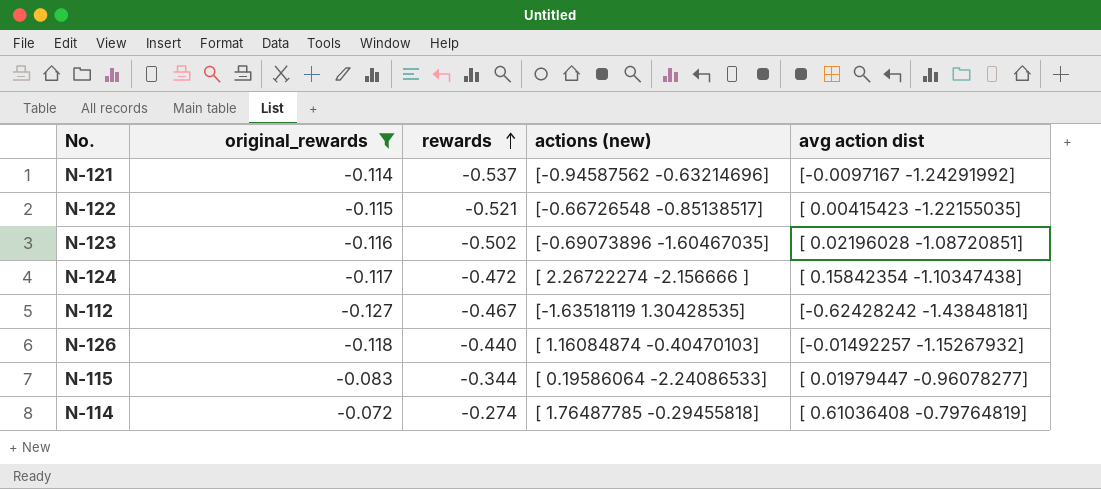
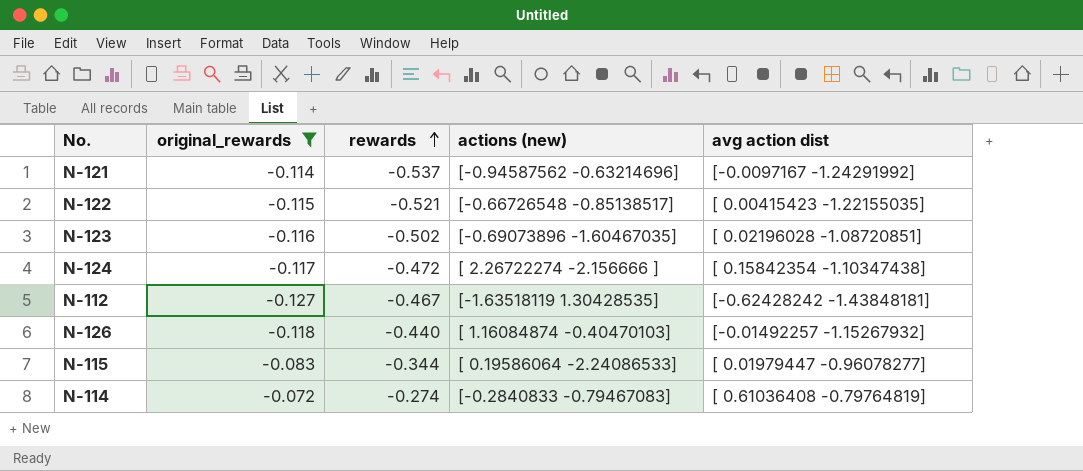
N-114 | actions (new): [ 1.76487785 -0.29455818] -> [-0.2840833 -0.79467083]

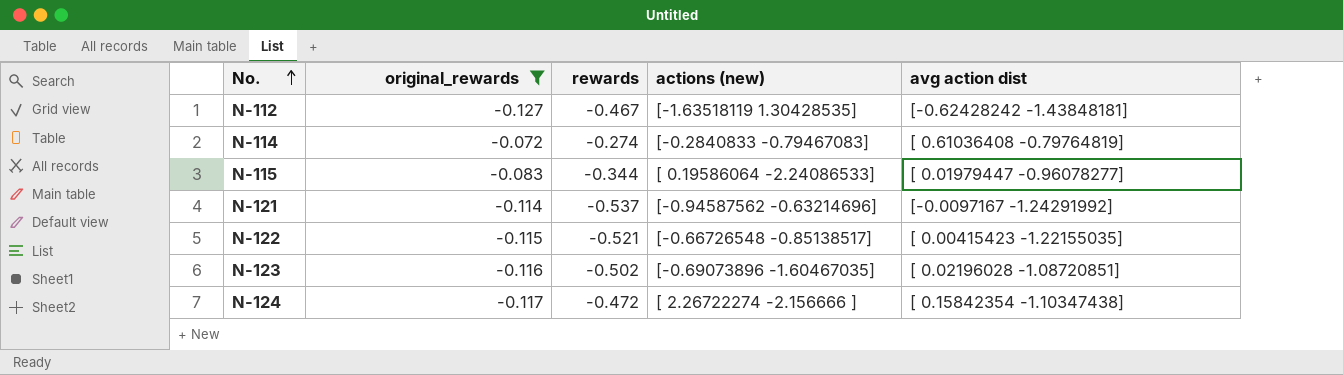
row order: rewards ascending -> No. ascending
row N-126: -0.118 | -0.440 | [ 1.16084874 -0.40470103] | [-0.01492257 -1.15267932] -> none

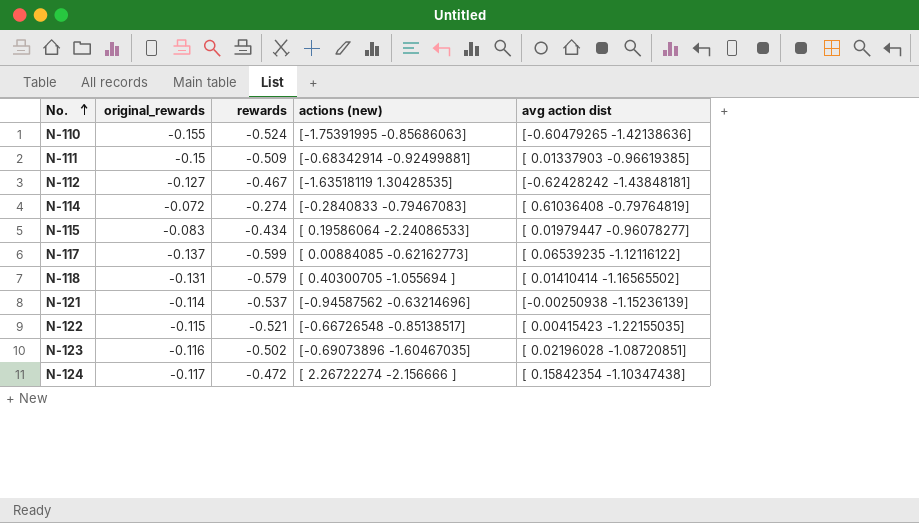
filter: original_rewards >= -0.127 -> none
N-115 | rewards: -0.344 -> -0.434
N-121 | avg action dist: [-0.0097167 -1.24291992] -> [-0.00250938 -1.15236139]

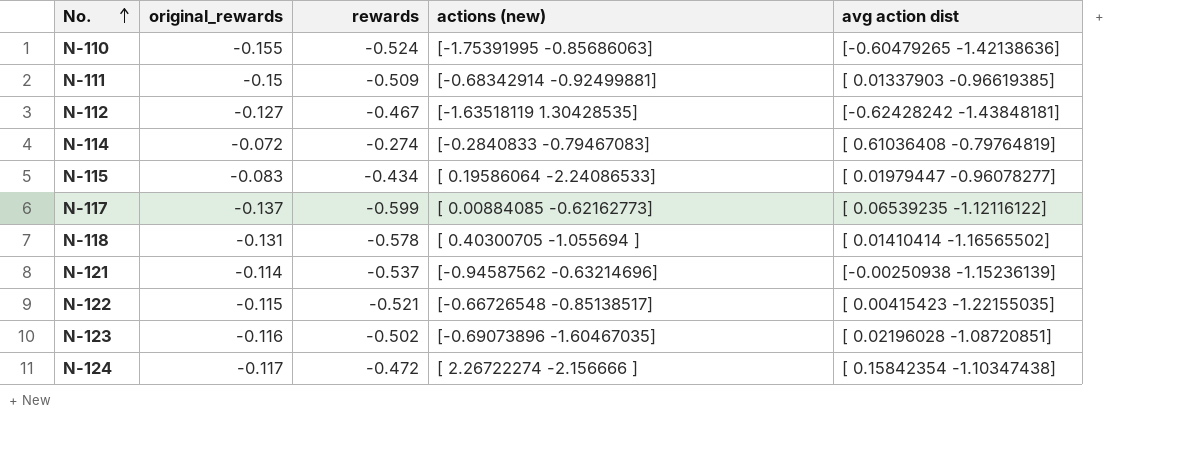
N-118 | rewards: -0.579 -> -0.578

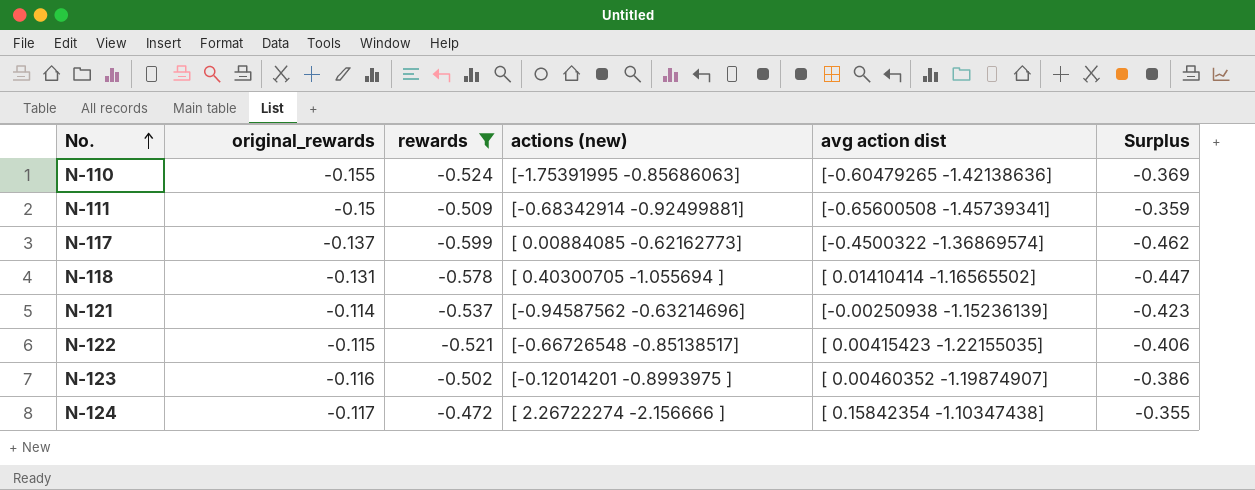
filter: none -> rewards <= -0.472
column Surplus | formula: none -> [rewards] - [original_rewards]
N-111 | avg action dist: [ 0.01337903 -0.96619385] -> [-0.65600508 -1.45739341]
N-117 | avg action dist: [ 0.06539235 -1.12116122] -> [-0.4500322 -1.36869574]
N-123 | actions (new): [-0.69073896 -1.60467035] -> [-0.12014201 -0.8993975 ]
N-123 | avg action dist: [ 0.02196028 -1.08720851] -> [ 0.00460352 -1.19874907]

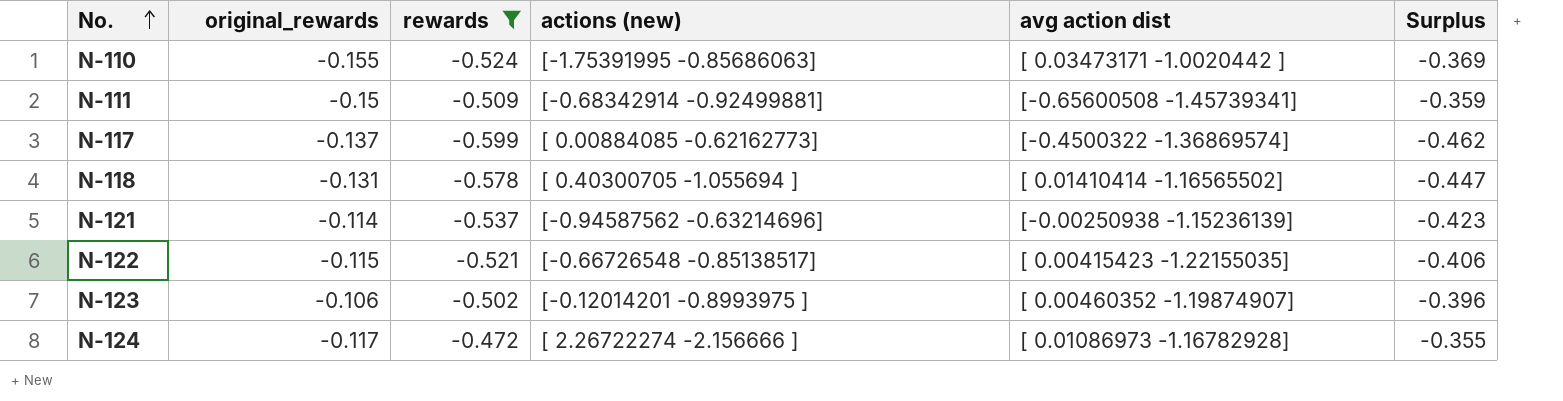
N-110 | avg action dist: [-0.60479265 -1.42138636] -> [ 0.03473171 -1.0020442 ]
N-123 | original_rewards: -0.116 -> -0.106
N-123 | Surplus: -0.386 -> -0.396
N-124 | avg action dist: [ 0.15842354 -1.10347438] -> [ 0.01086973 -1.16782928]

